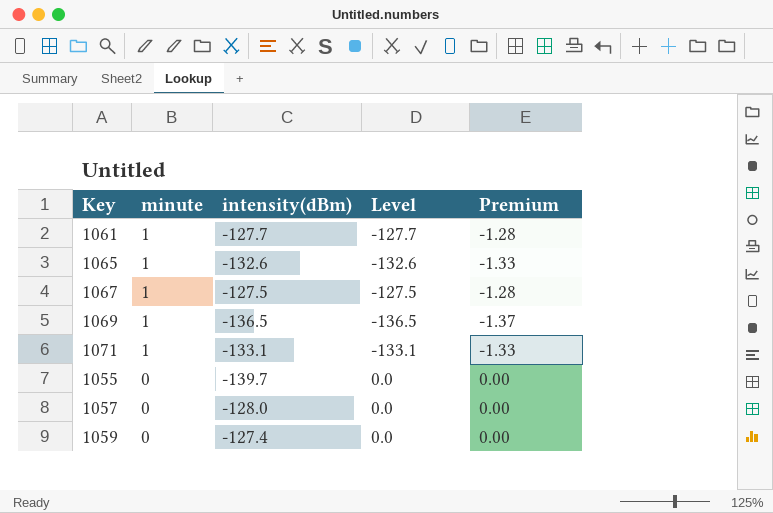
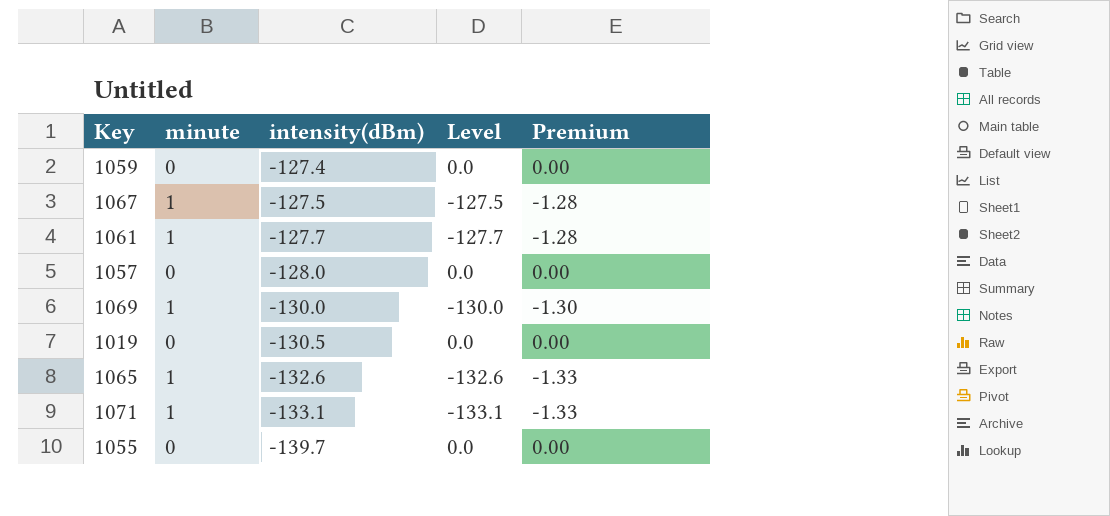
row order: minute descending -> intensity(dBm) descending
1069 | intensity(dBm): -136.5 -> -130.0
1069 | Level: -136.5 -> -130.0
1069 | Premium: -1.37 -> -1.30
row 1019: none -> 0 | -130.5 | 0.0 | 0.00

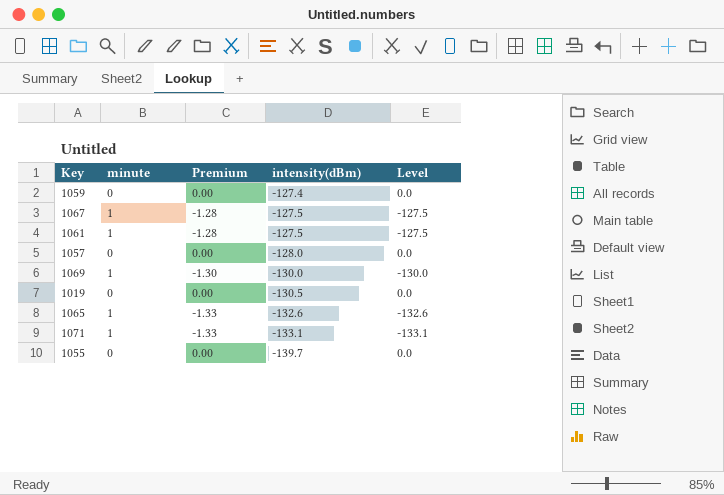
column Premium | position: 5 -> 3
1061 | intensity(dBm): -127.7 -> -127.5
1061 | Level: -127.7 -> -127.5

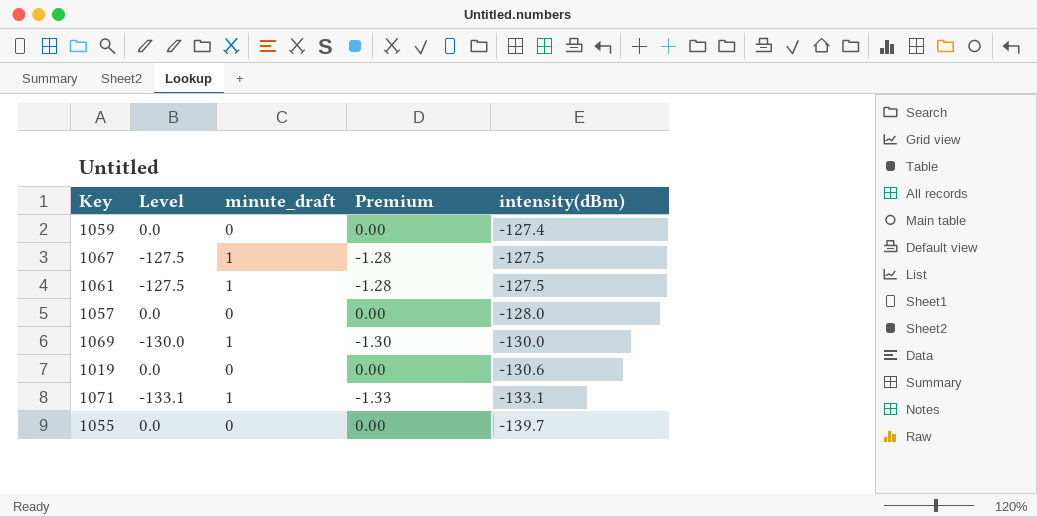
column Level | position: 5 -> 2
column name: minute -> minute_draft
row 1065: 1 | -1.33 | -132.6 | -132.6 -> none
1019 | intensity(dBm): -130.5 -> -130.6

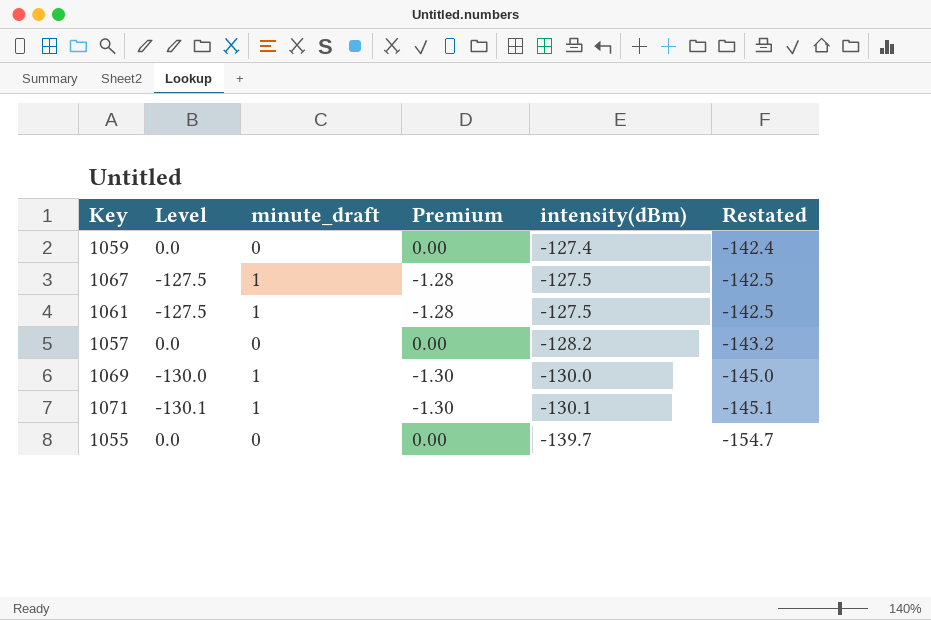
column Restated | formula: none -> [intensity(dBm)] - 15
row 1019: 0.0 | 0 | 0.00 | -130.6 -> none
1057 | intensity(dBm): -128.0 -> -128.2
1071 | Level: -133.1 -> -130.1
1071 | Premium: -1.33 -> -1.30
1071 | intensity(dBm): -133.1 -> -130.1

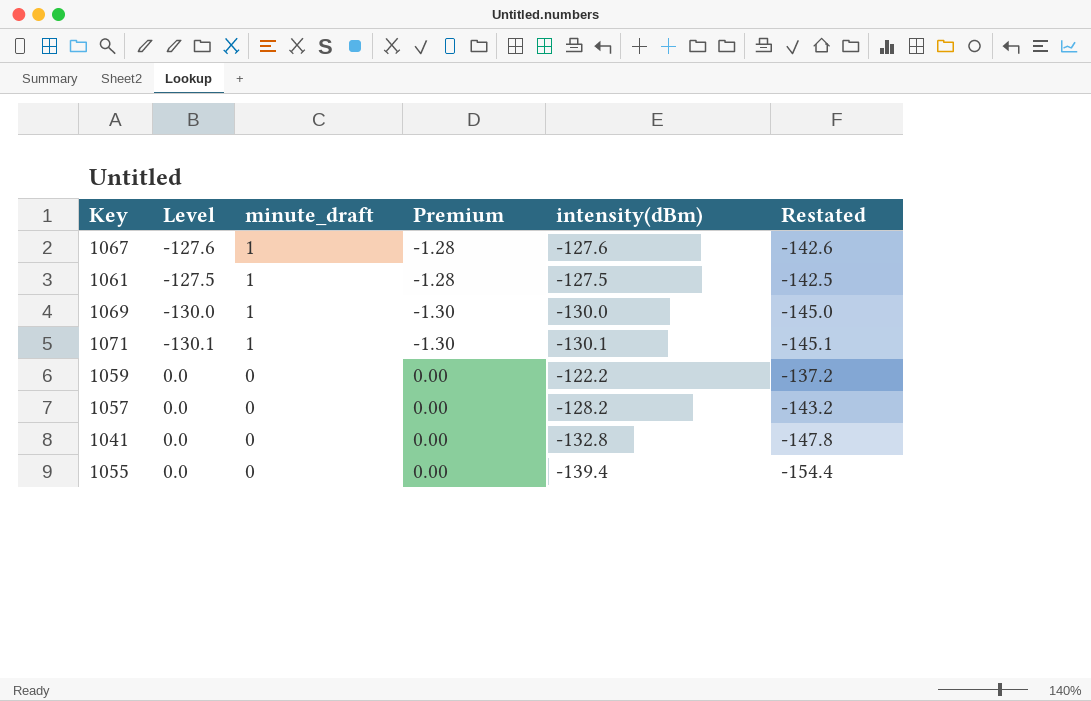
row order: intensity(dBm) descending -> minute_draft descending
1067 | Level: -127.5 -> -127.6
1067 | intensity(dBm): -127.5 -> -127.6
1067 | Restated: -142.5 -> -142.6
1059 | intensity(dBm): -127.4 -> -122.2
1059 | Restated: -142.4 -> -137.2
row 1041: none -> 0.0 | 0 | 0.00 | -132.8 | -147.8
1055 | intensity(dBm): -139.7 -> -139.4
1055 | Restated: -154.7 -> -154.4

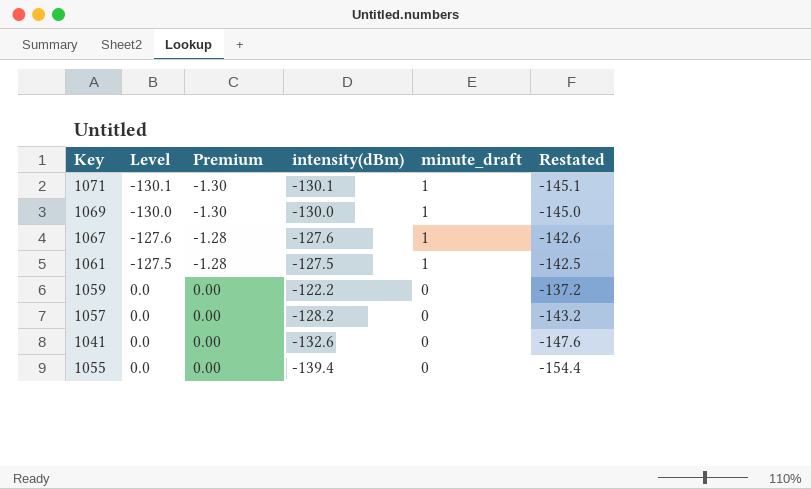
row order: minute_draft descending -> Level ascending
column minute_draft | position: 3 -> 5
1041 | intensity(dBm): -132.8 -> -132.6
1041 | Restated: -147.8 -> -147.6

